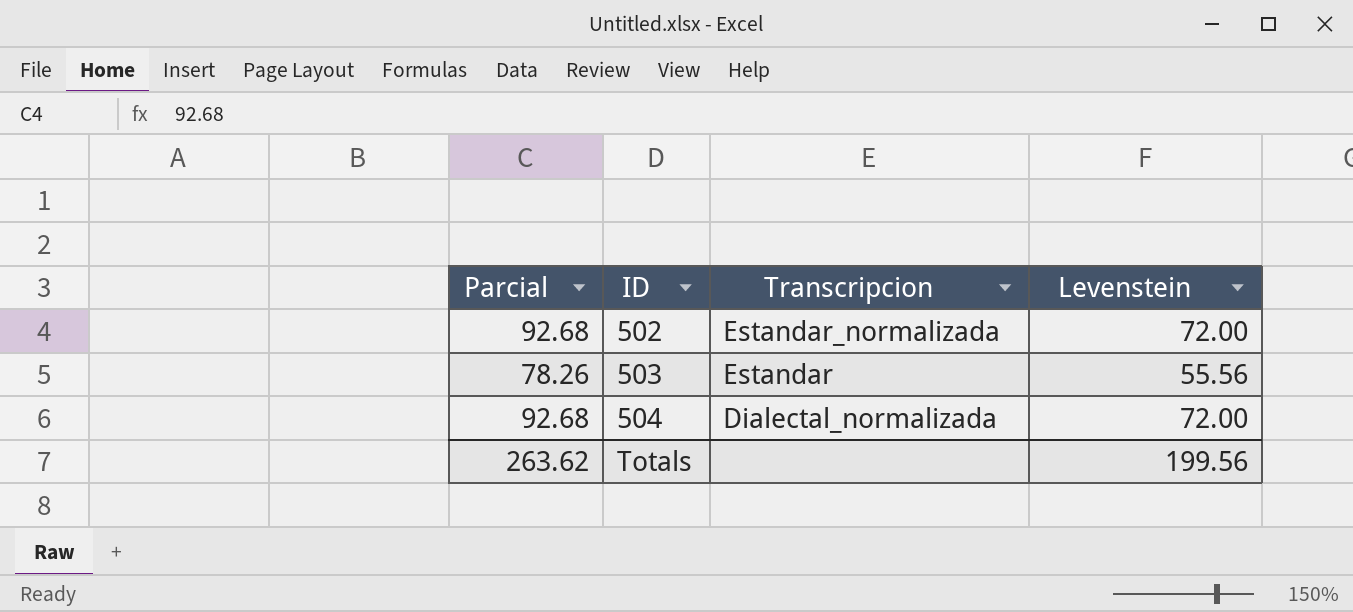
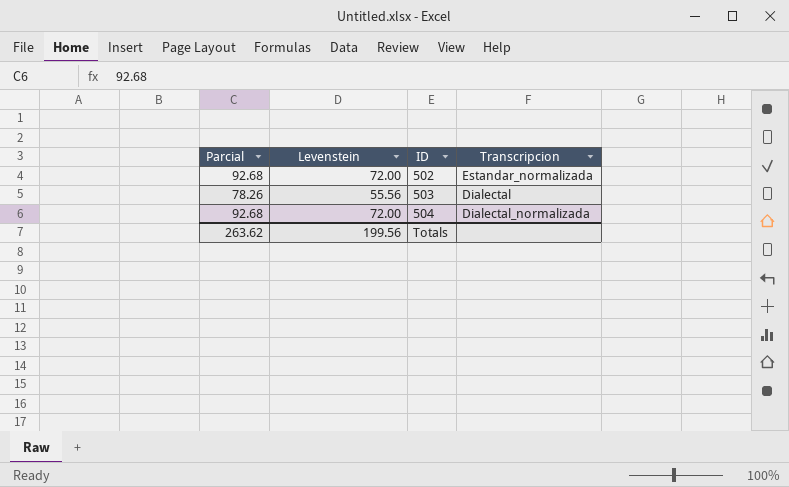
column Levenstein | position: 4 -> 2
503 | Transcripcion: Estandar -> Dialectal

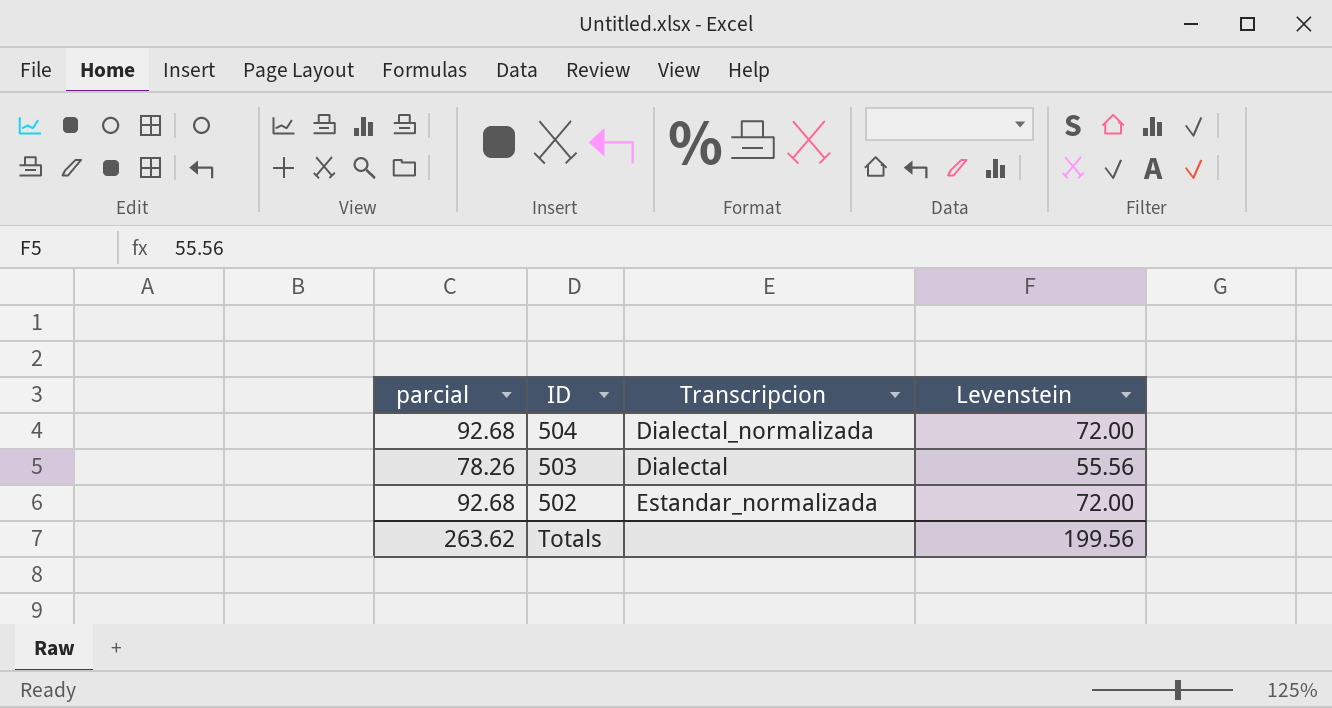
row order: ID ascending -> ID descending
column name: Parcial -> parcial
column Levenstein | position: 2 -> 4

